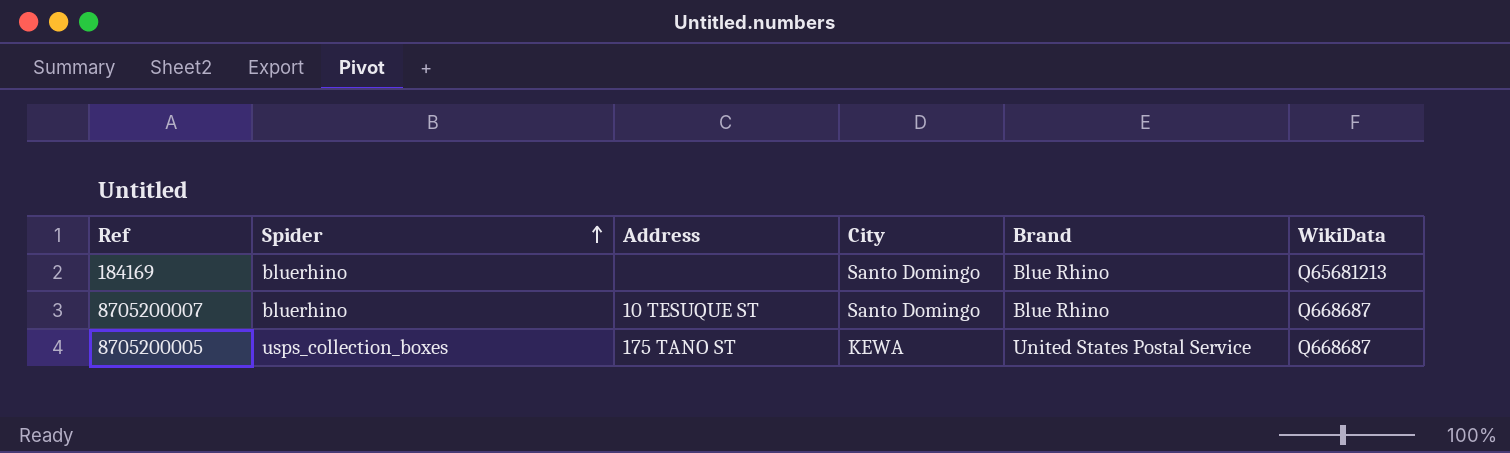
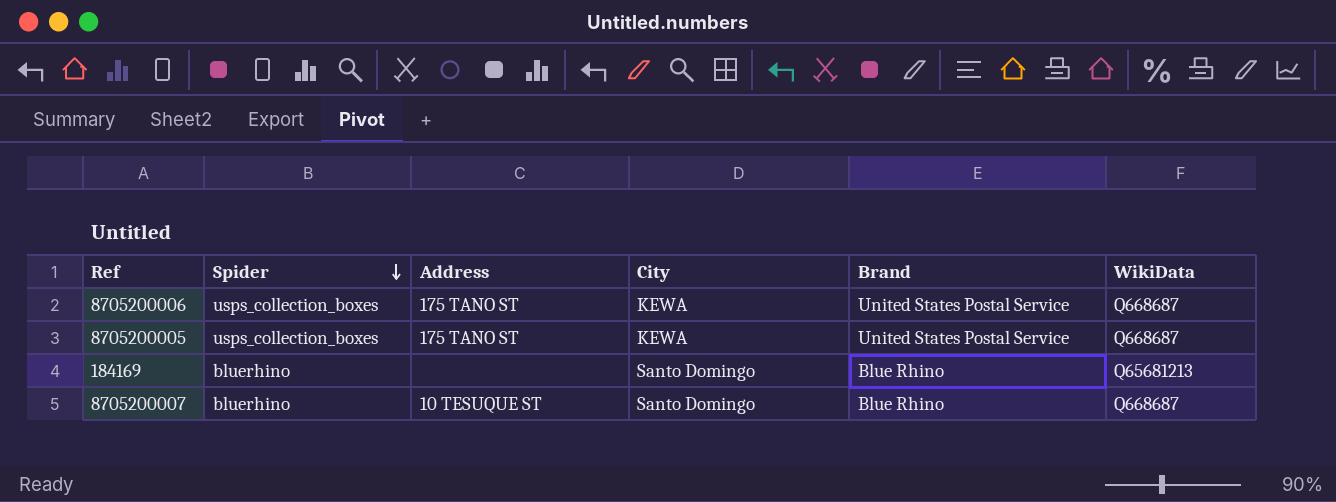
row order: Spider ascending -> Spider descending
row 8705200006: none -> usps_collection_boxes | 175 TANO ST | KEWA | United States Postal Service | Q668687

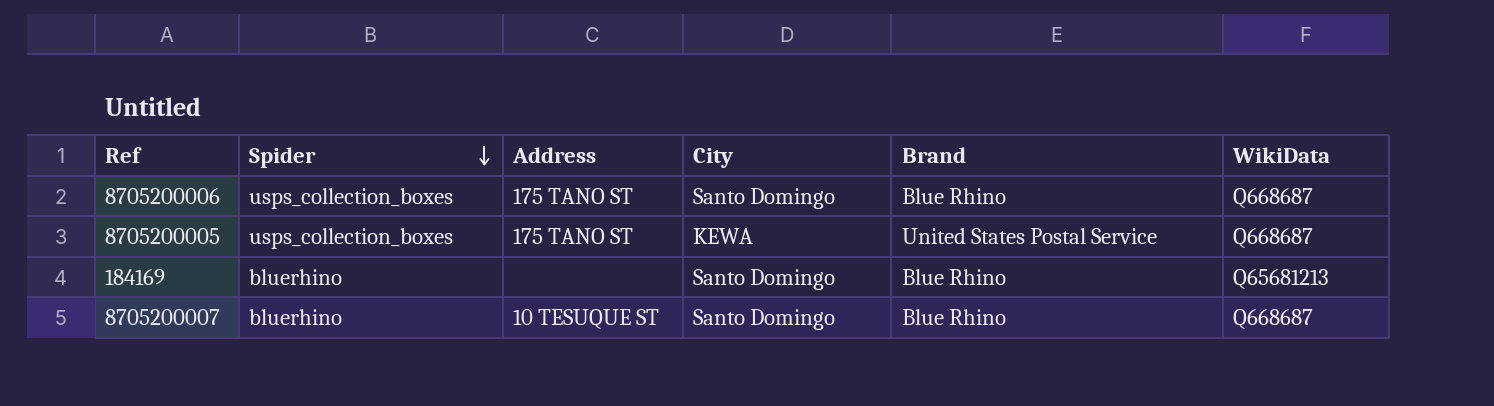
8705200006 | City: KEWA -> Santo Domingo
8705200006 | Brand: United States Postal Service -> Blue Rhino

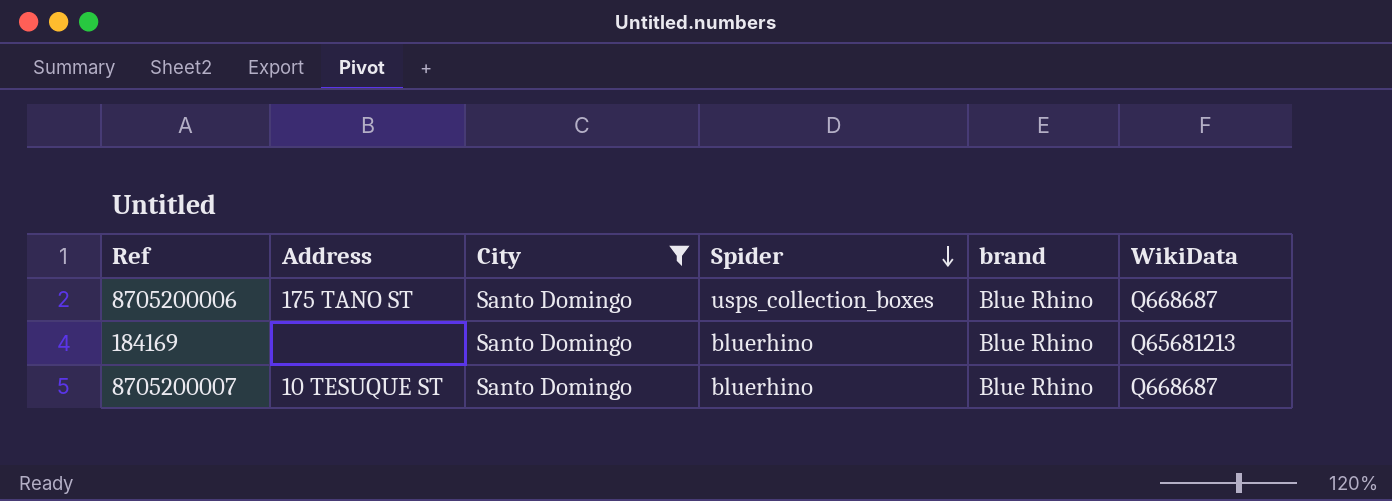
filter: none -> City = Santo Domingo
column Spider | position: 2 -> 4
column name: Brand -> brand

